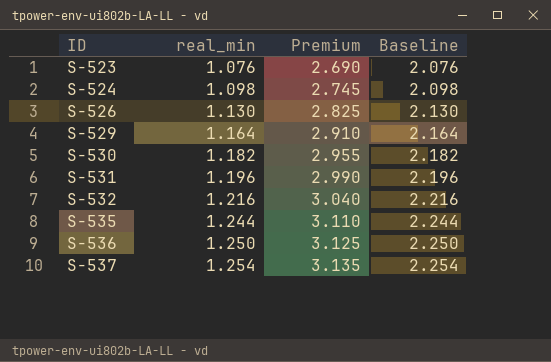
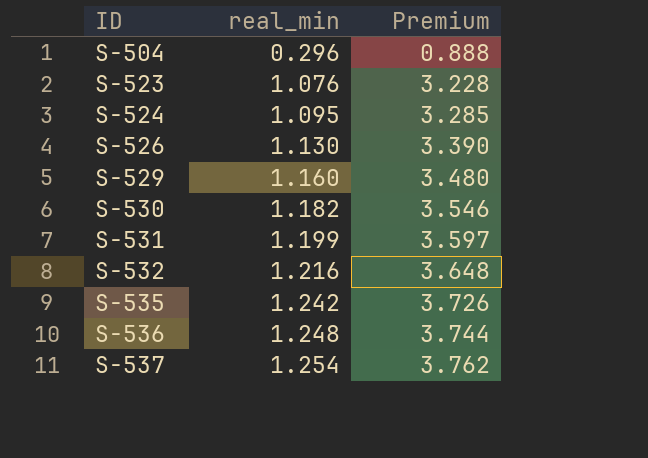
column Baseline | formula: [real_min] + 1 -> none
column Premium | formula: [real_min] * 2.5 -> [real_min] * 3
row S-504: none -> 0.296 | 0.888
S-524 | real_min: 1.098 -> 1.095
S-529 | real_min: 1.164 -> 1.160
S-531 | real_min: 1.196 -> 1.199
S-535 | real_min: 1.244 -> 1.242
S-536 | real_min: 1.250 -> 1.248

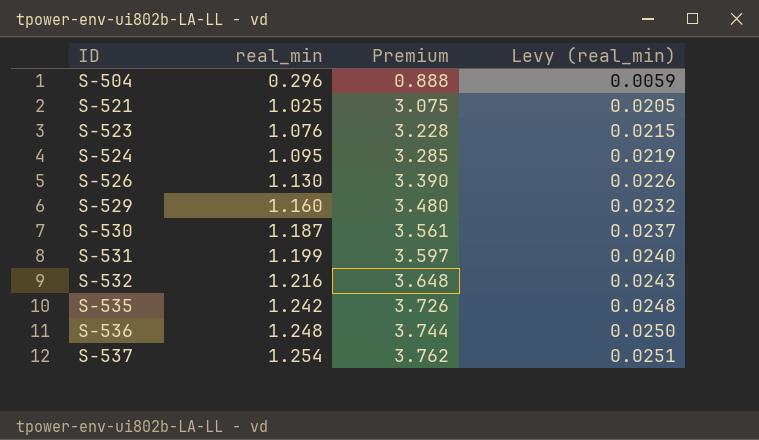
column Levy (real_min) | formula: none -> [real_min] * 0.02
row S-521: none -> 1.025 | 3.075 | 0.0205
S-530 | real_min: 1.182 -> 1.187
S-530 | Premium: 3.546 -> 3.561

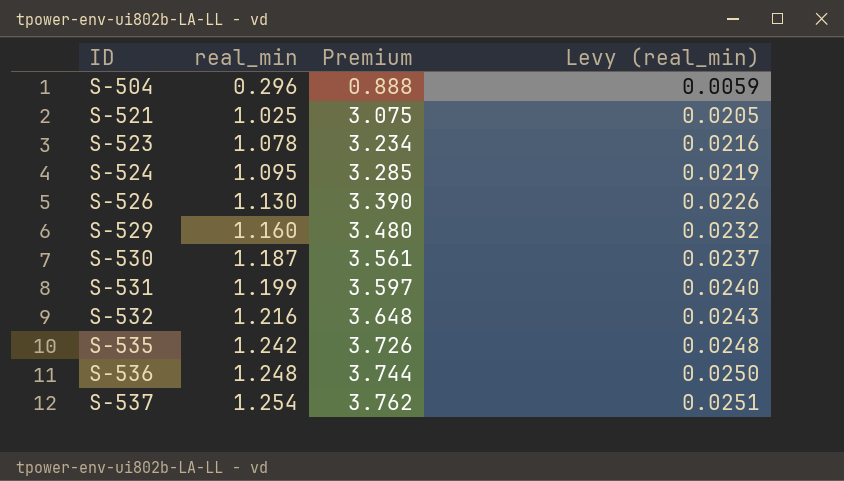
S-523 | real_min: 1.076 -> 1.078
S-523 | Premium: 3.228 -> 3.234
S-523 | Levy (real_min): 0.0215 -> 0.0216

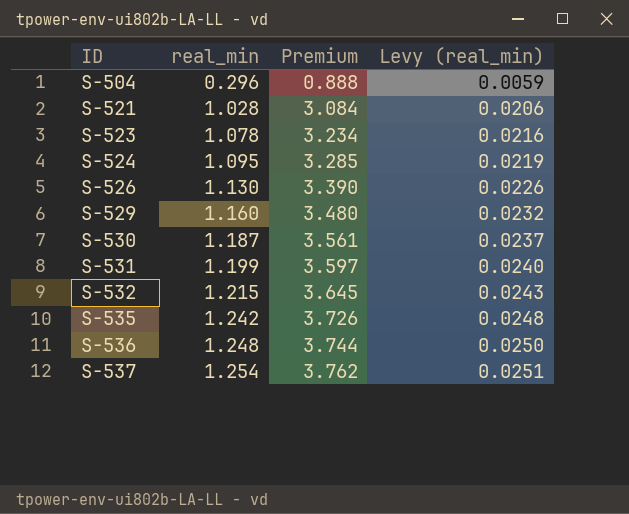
S-521 | real_min: 1.025 -> 1.028
S-521 | Premium: 3.075 -> 3.084
S-521 | Levy (real_min): 0.0205 -> 0.0206
S-532 | real_min: 1.216 -> 1.215
S-532 | Premium: 3.648 -> 3.645

